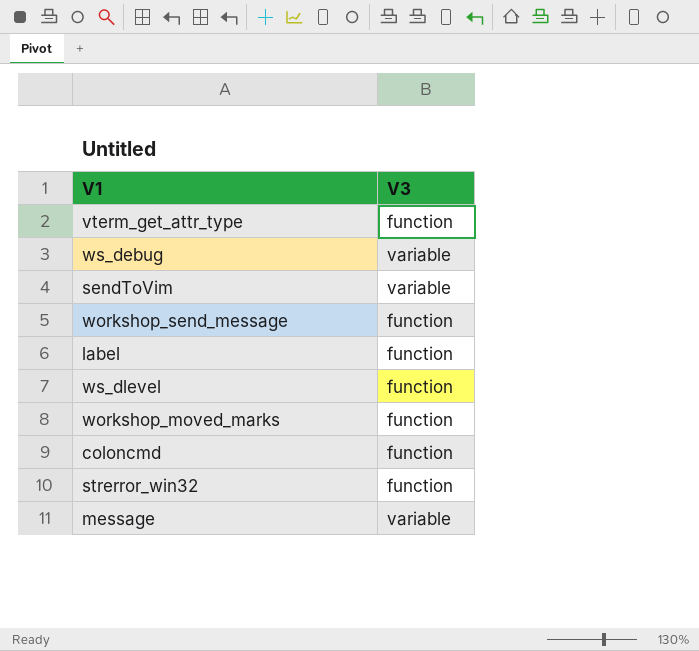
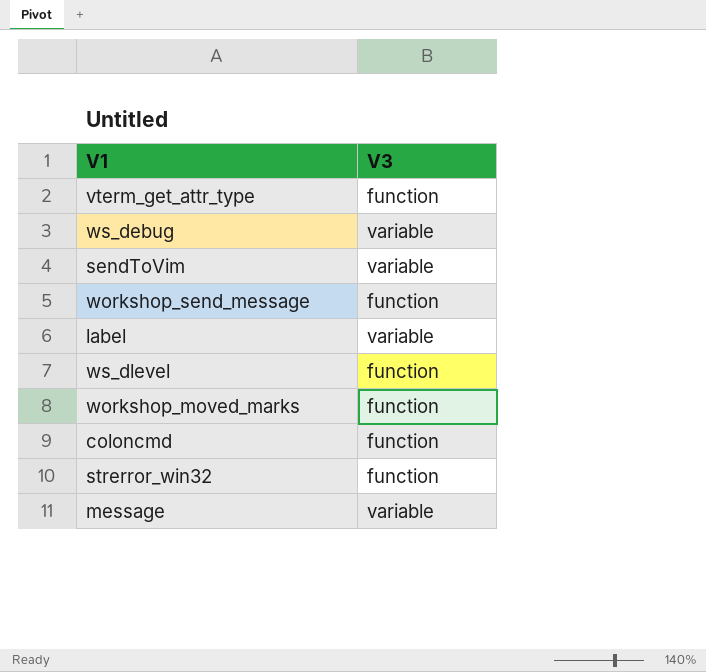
label | V3: function -> variable

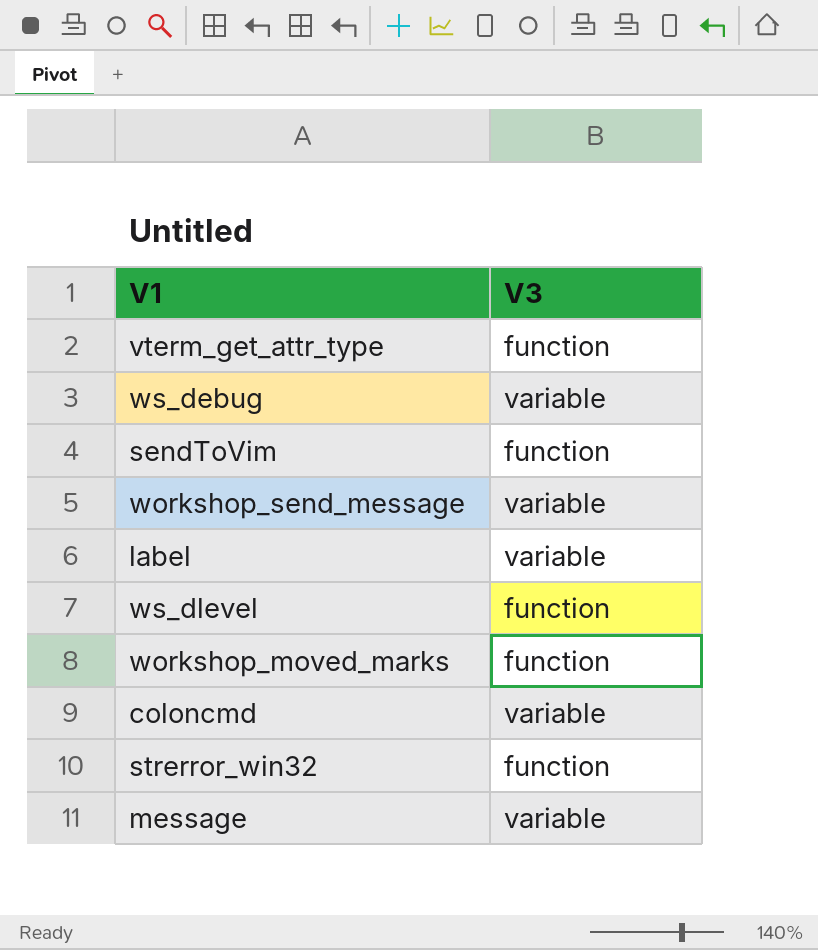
sendToVim | V3: variable -> function
workshop_send_message | V3: function -> variable
coloncmd | V3: function -> variable

